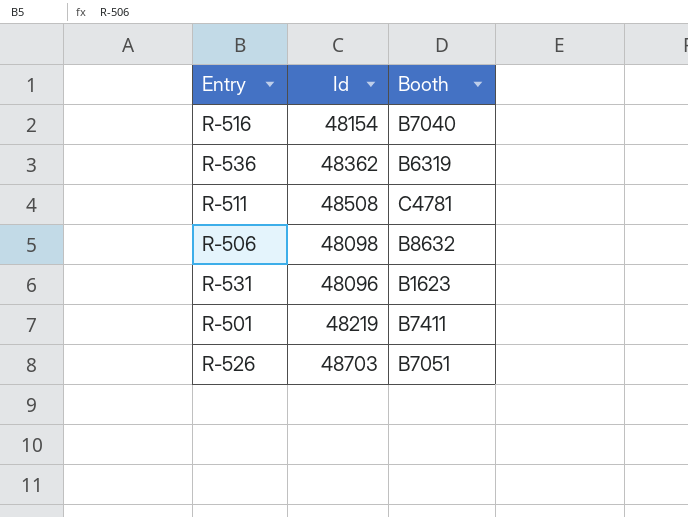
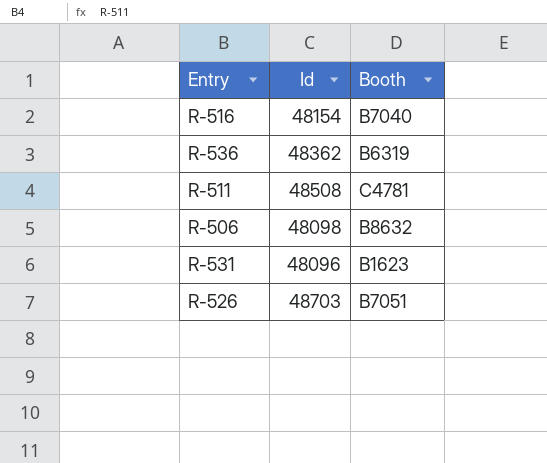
row R-501: 48219 | B7411 -> none

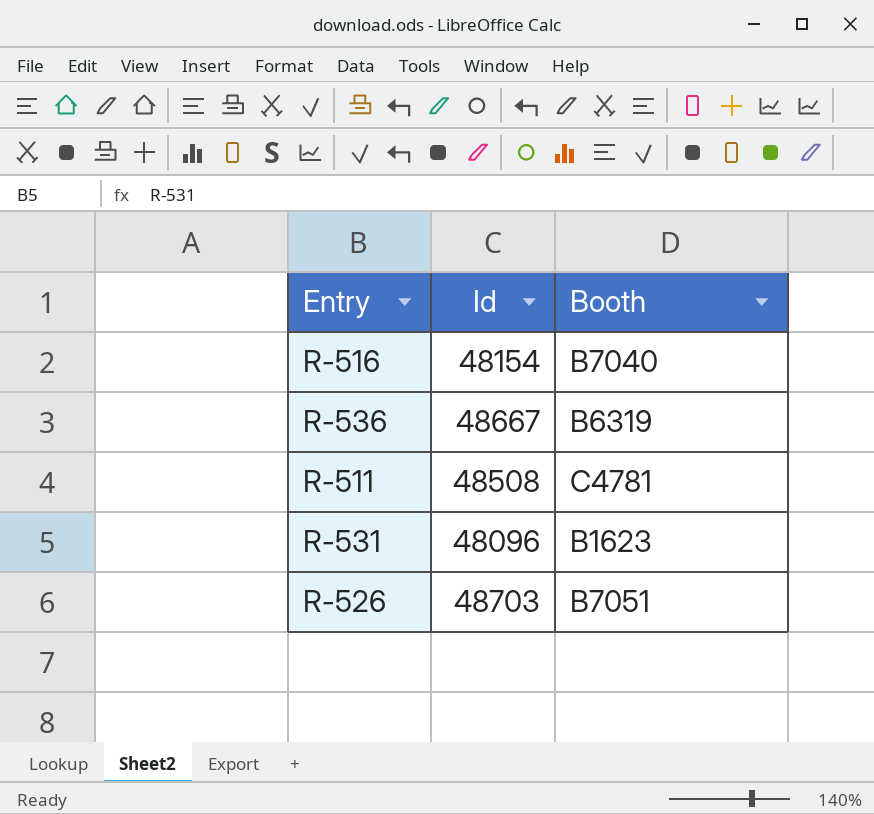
row R-506: 48098 | B8632 -> none
R-536 | Id: 48362 -> 48667

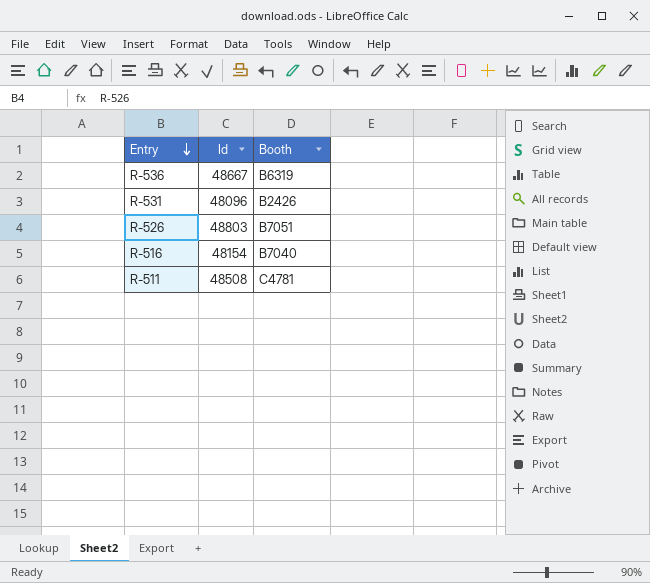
row order: none -> Entry descending
R-531 | Booth: B1623 -> B2426
R-526 | Id: 48703 -> 48803

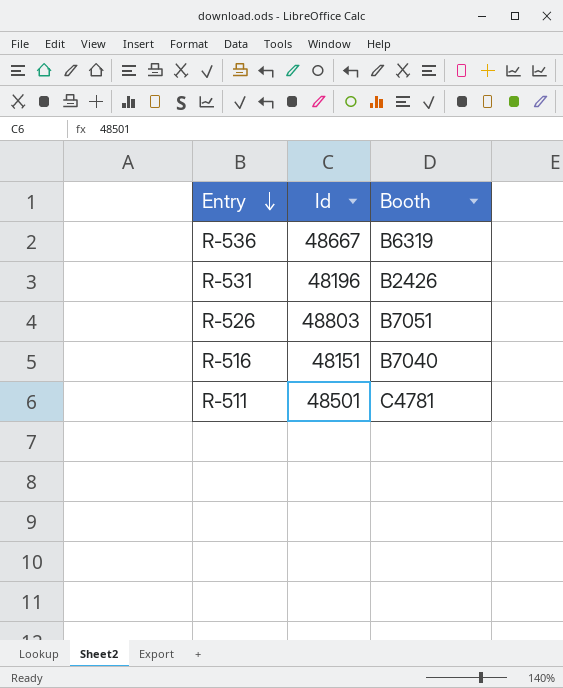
R-531 | Id: 48096 -> 48196
R-516 | Id: 48154 -> 48151
R-511 | Id: 48508 -> 48501

